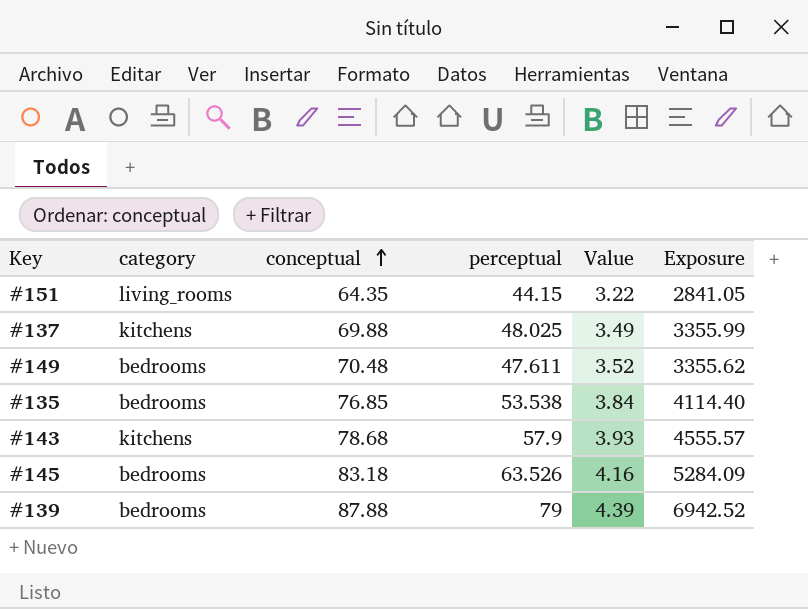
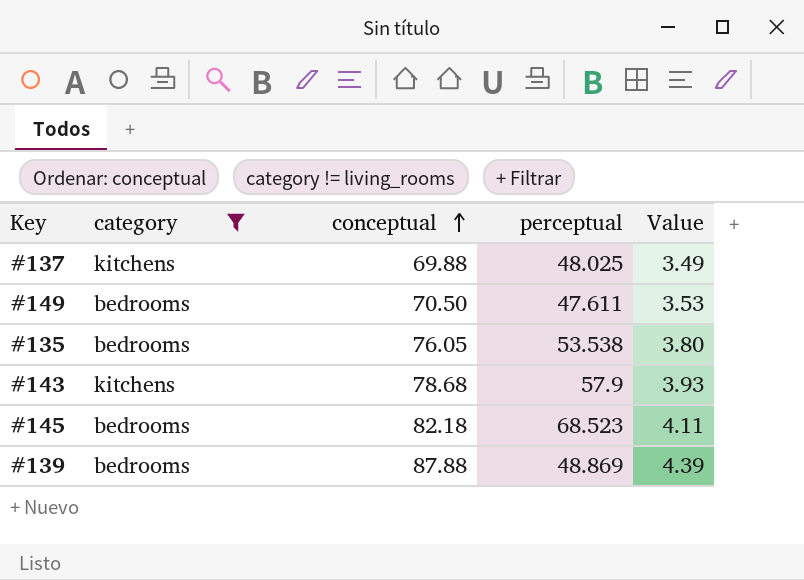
filter: none -> category != living_rooms
column Exposure | formula: [conceptual] * [perceptual] -> none
#149 | conceptual: 70.48 -> 70.50
#149 | Value: 3.52 -> 3.53
#135 | conceptual: 76.85 -> 76.05
#135 | Value: 3.84 -> 3.80
#145 | conceptual: 83.18 -> 82.18
#145 | perceptual: 63.526 -> 68.523
#145 | Value: 4.16 -> 4.11
#139 | perceptual: 79 -> 48.869

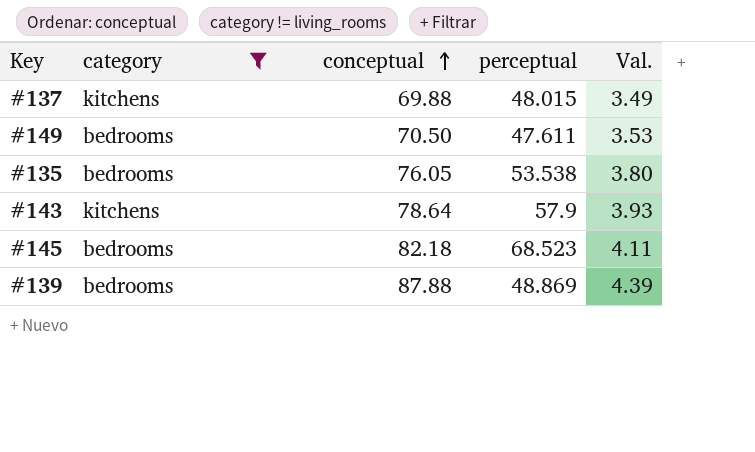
column name: Value -> Val.
#137 | perceptual: 48.025 -> 48.015
#143 | conceptual: 78.68 -> 78.64

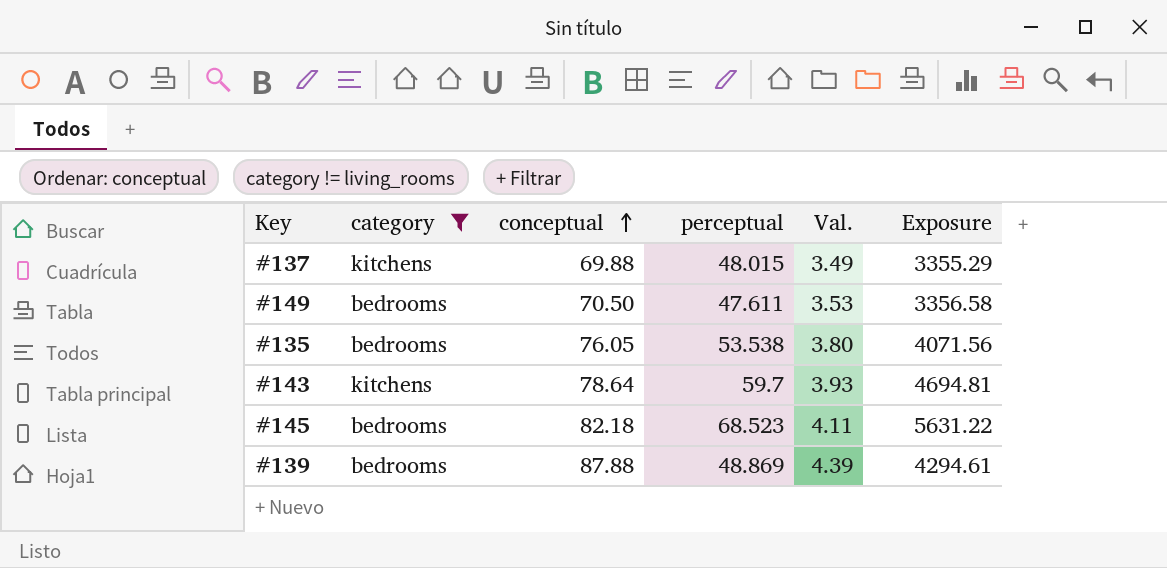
column Exposure | formula: none -> [conceptual] * [perceptual]
#143 | perceptual: 57.9 -> 59.7

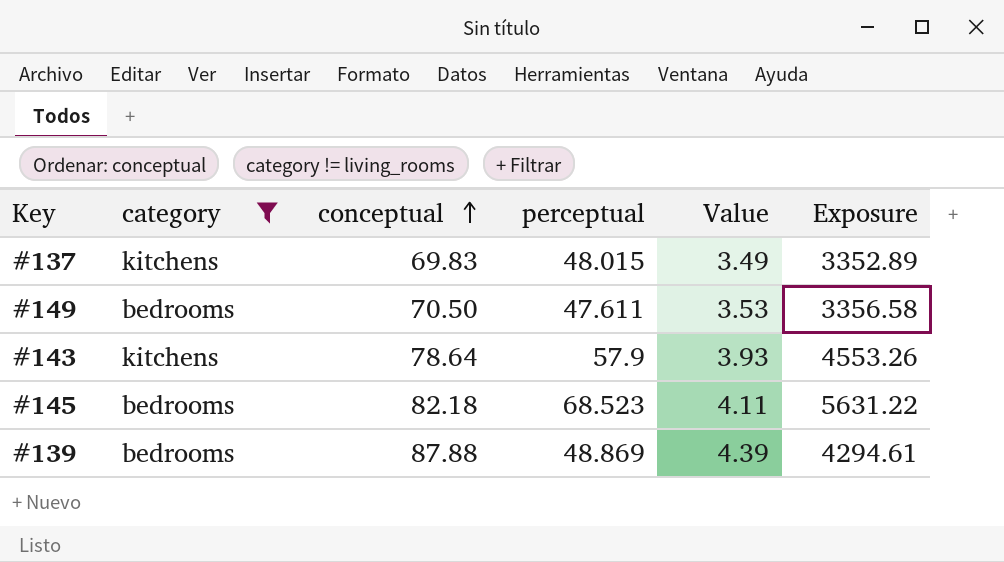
column name: Val. -> Value
row #135: bedrooms | 76.05 | 53.538 | 3.80 | 4071.56 -> none
#137 | conceptual: 69.88 -> 69.83
#137 | Exposure: 3355.29 -> 3352.89
#143 | perceptual: 59.7 -> 57.9
#143 | Exposure: 4694.81 -> 4553.26

